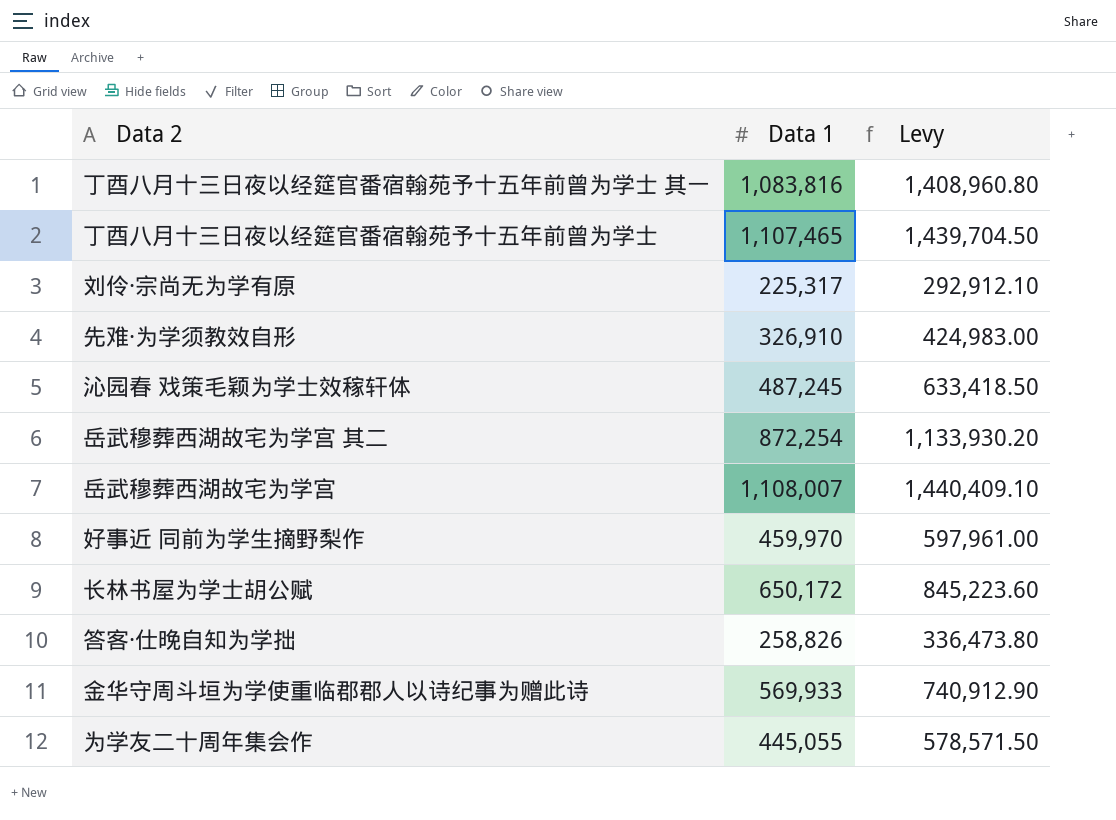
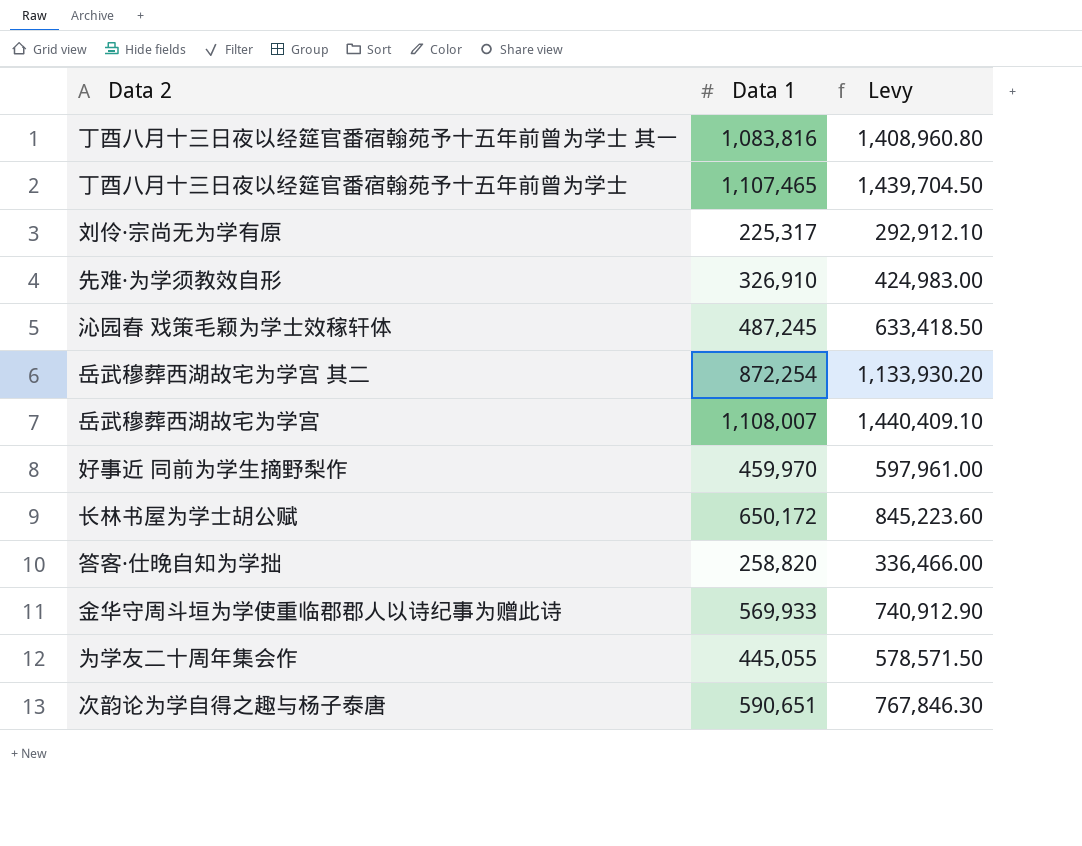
答客·仕晚自知为学拙 | Data 1: 258,826 -> 258,820
答客·仕晚自知为学拙 | Levy: 336,473.80 -> 336,466.00
row 次韵论为学自得之趣与杨子泰唐: none -> 590,651 | 767,846.30

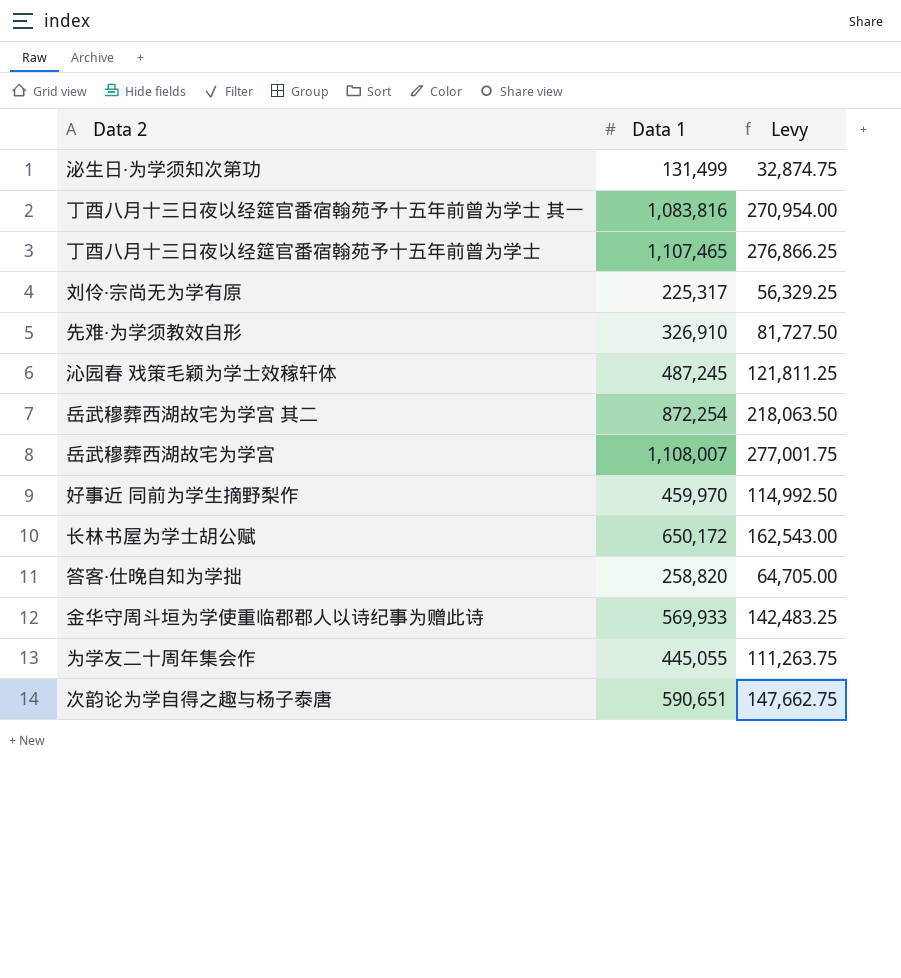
column Levy | formula: [Data 1] * 1.3 -> [Data 1] * 0.25
row 泌生日·为学须知次第功: none -> 131,499 | 32,874.75

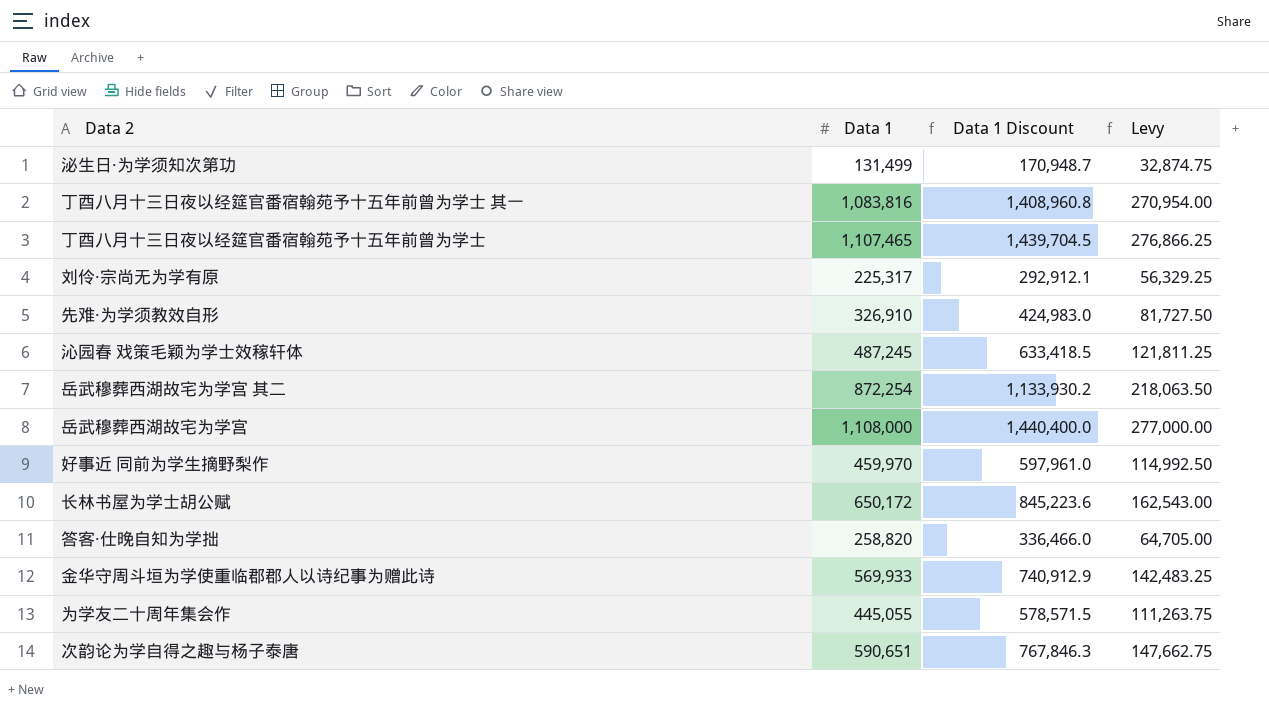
column Data 1 Discount | formula: none -> [Data 1] * 1.3
岳武穆葬西湖故宅为学宫 | Data 1: 1,108,007 -> 1,108,000
岳武穆葬西湖故宅为学宫 | Levy: 277,001.75 -> 277,000.00

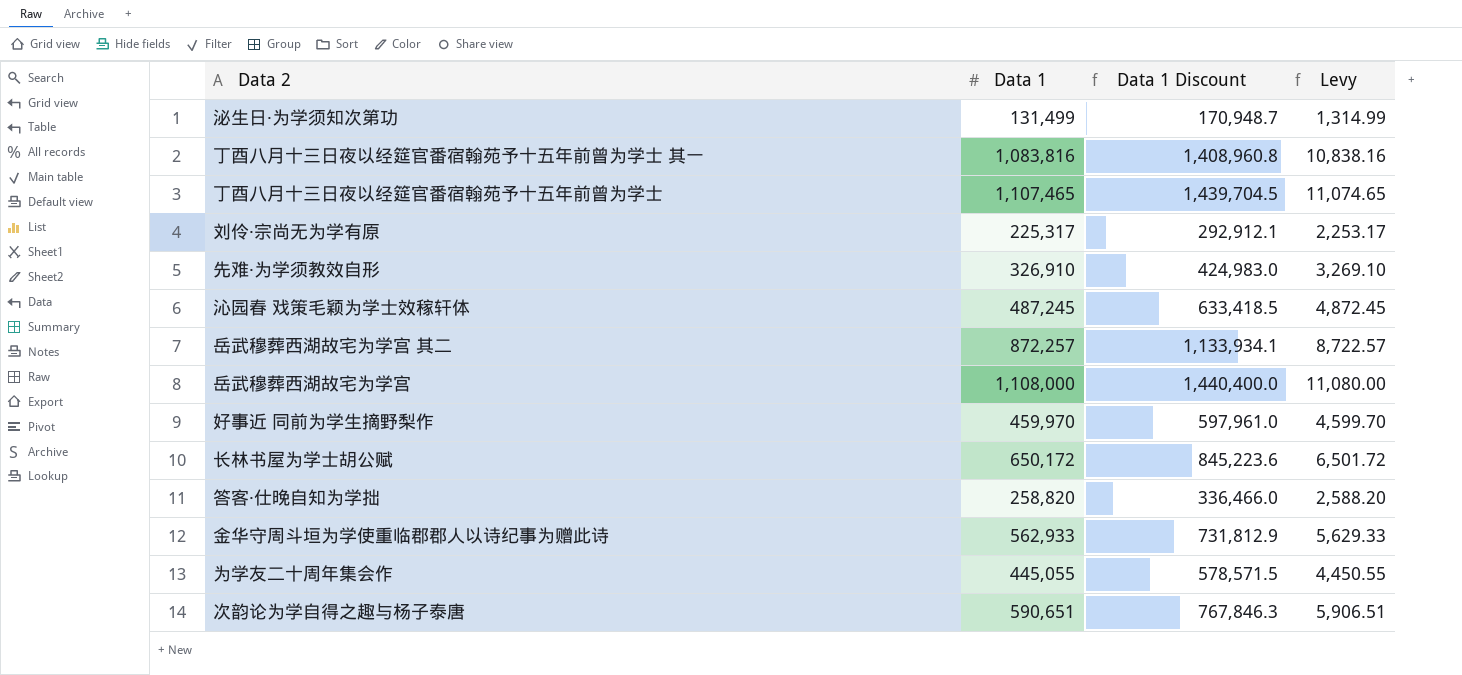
column Levy | formula: [Data 1] * 0.25 -> [Data 1] * 0.01
岳武穆葬西湖故宅为学宫 其二 | Data 1: 872,254 -> 872,257
岳武穆葬西湖故宅为学宫 其二 | Data 1 Discount: 1,133,930.2 -> 1,133,934.1
金华守周斗垣为学使重临郡郡人以诗纪事为赠此诗 | Data 1: 569,933 -> 562,933
金华守周斗垣为学使重临郡郡人以诗纪事为赠此诗 | Data 1 Discount: 740,912.9 -> 731,812.9

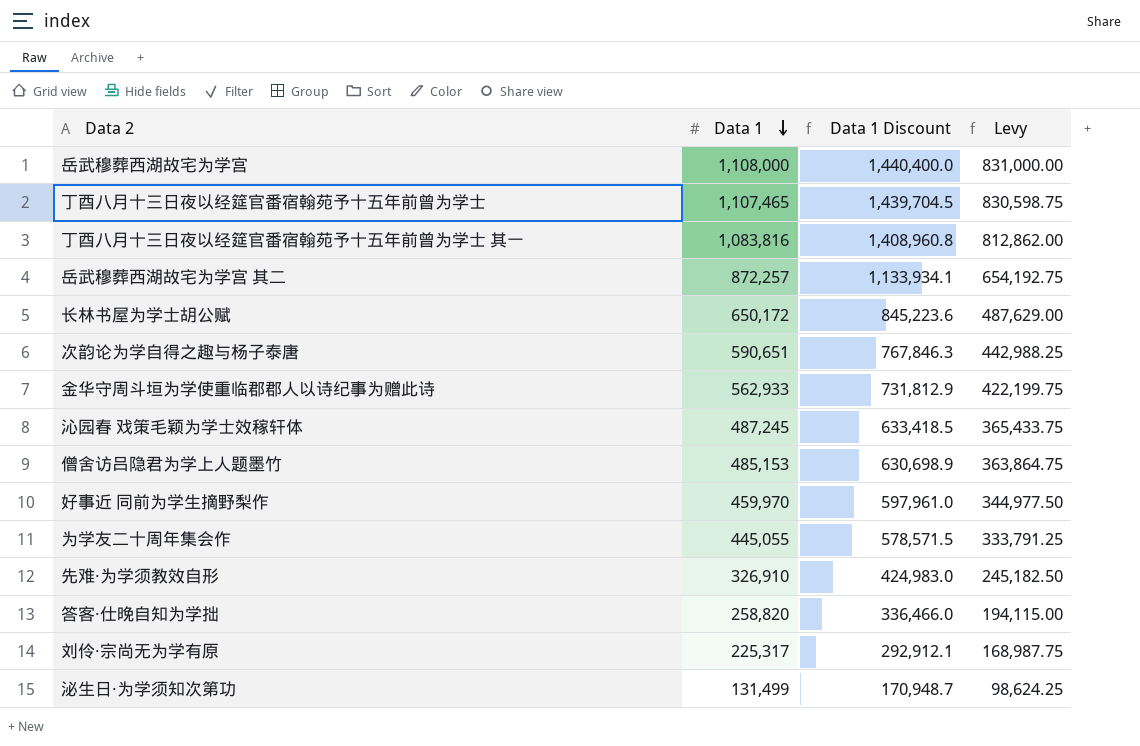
row order: none -> Data 1 descending
column Levy | formula: [Data 1] * 0.01 -> [Data 1] * 0.75
row 僧舍访吕隐君为学上人题墨竹: none -> 485,153 | 630,698.9 | 363,864.75

